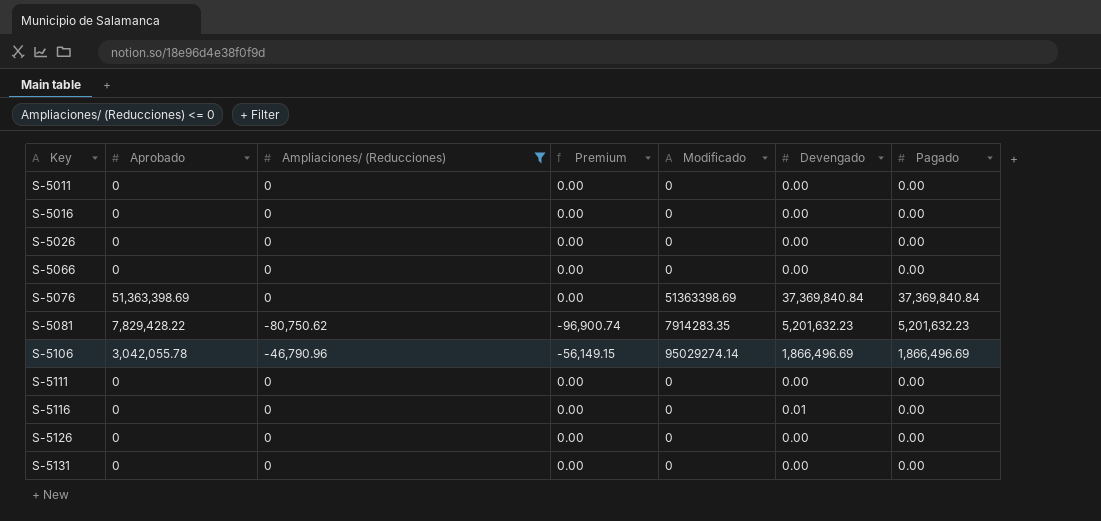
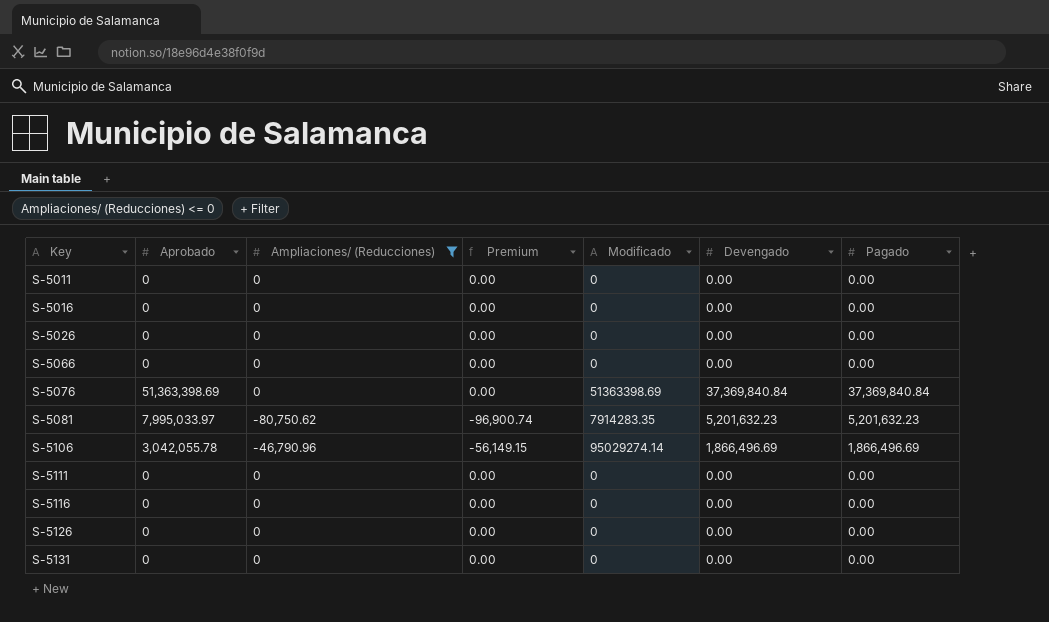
S-5081 | Aprobado: 7,829,428.22 -> 7,995,033.97
S-5116 | Devengado: 0.01 -> 0.00

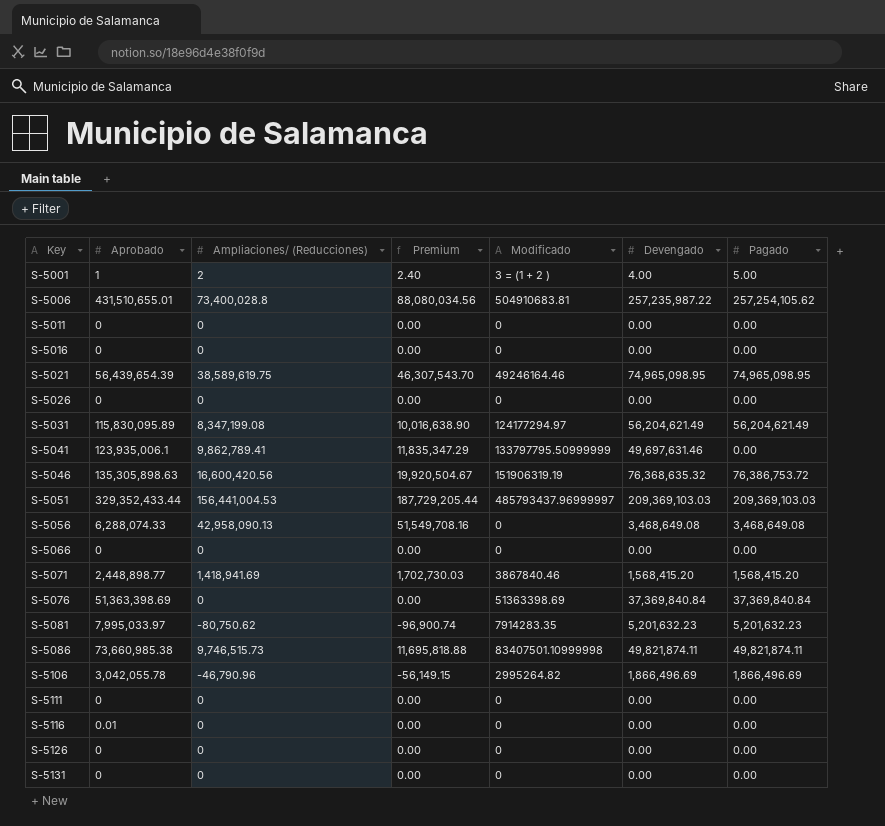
filter: Ampliaciones/ (Reducciones) <= 0 -> none
S-5106 | Modificado: 95029274.14 -> 2995264.82
S-5116 | Aprobado: 0 -> 0.01

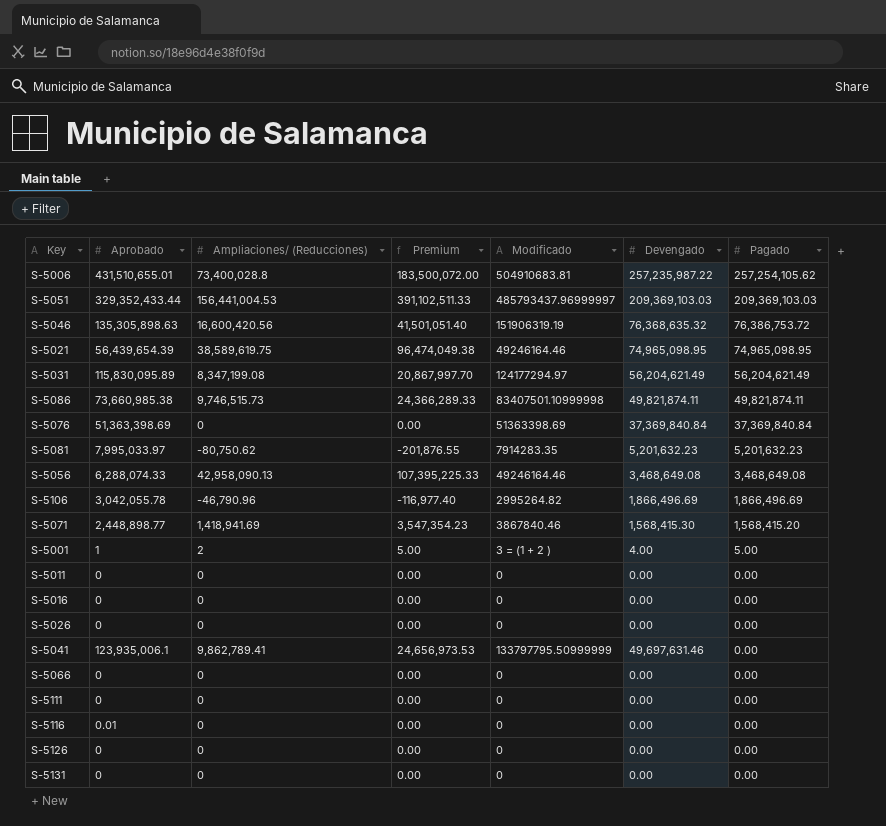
row order: Key ascending -> Pagado descending
column Premium | formula: [Ampliaciones/ (Reducciones)] * 1.2 -> [Ampliaciones/ (Reducciones)] * 2.5
S-5056 | Modificado: 0 -> 49246164.46
S-5071 | Devengado: 1,568,415.20 -> 1,568,415.30

